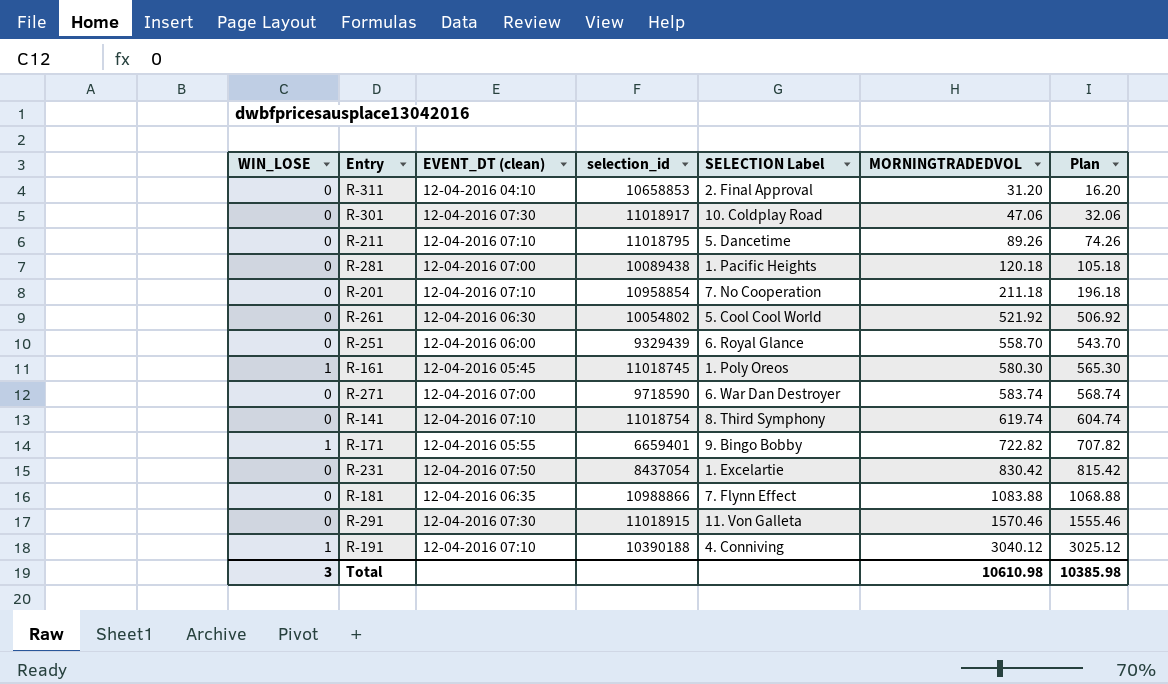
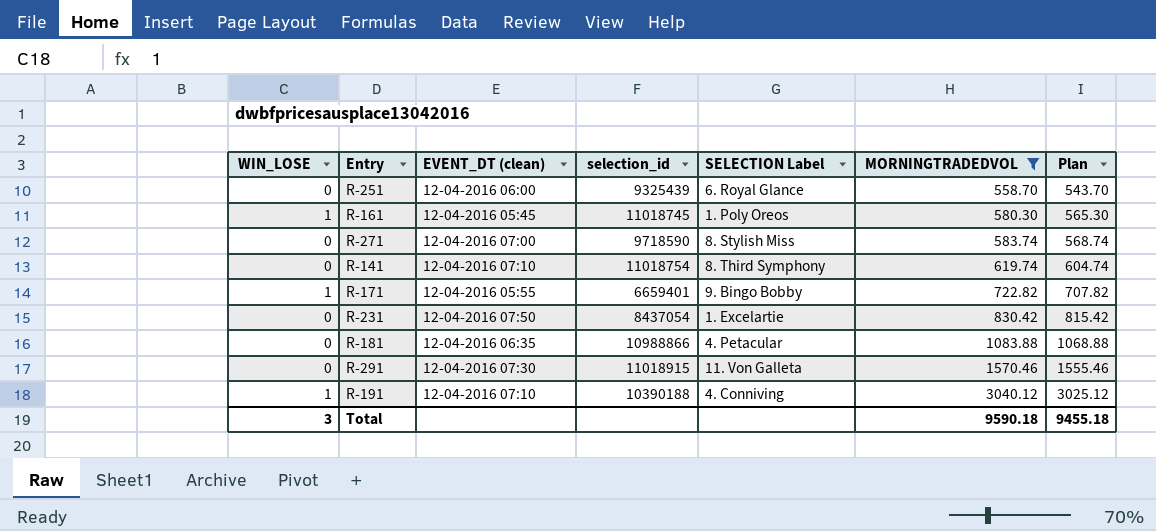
filter: none -> MORNINGTRADEDVOL >= 558.70
R-251 | selection_id: 9329439 -> 9325439
R-271 | SELECTION Label: 6. War Dan Destroyer -> 8. Stylish Miss
R-181 | SELECTION Label: 7. Flynn Effect -> 4. Petacular
Total | MORNINGTRADEDVOL: 10610.98 -> 9590.18
Total | Plan: 10385.98 -> 9455.18

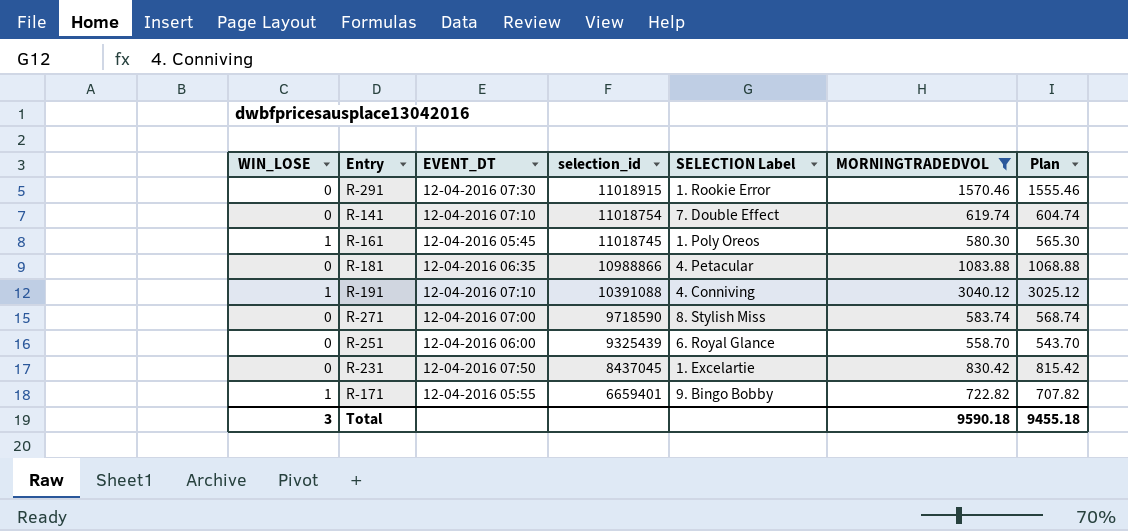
row order: MORNINGTRADEDVOL ascending -> selection_id descending
column name: EVENT_DT (clean) -> EVENT_DT
R-291 | SELECTION Label: 11. Von Galleta -> 1. Rookie Error
R-141 | SELECTION Label: 8. Third Symphony -> 7. Double Effect
R-191 | selection_id: 10390188 -> 10391088
R-231 | selection_id: 8437054 -> 8437045

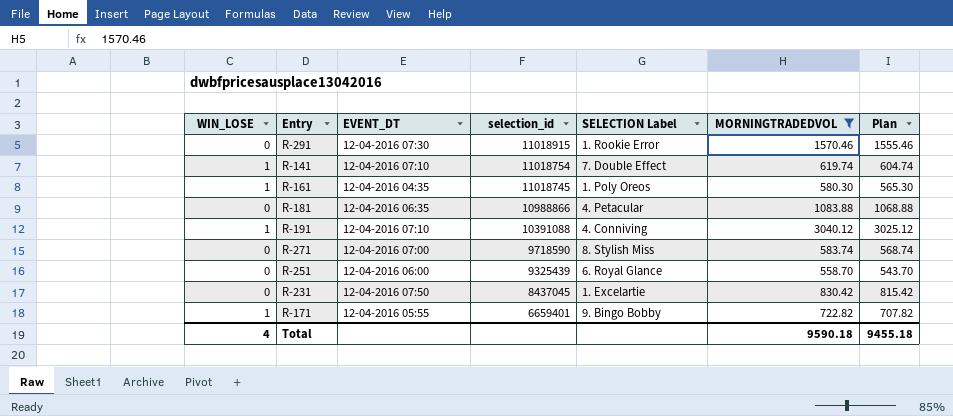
R-141 | WIN_LOSE: 0 -> 1
R-161 | EVENT_DT: 12-04-2016 05:45 -> 12-04-2016 04:35
Total | WIN_LOSE: 3 -> 4

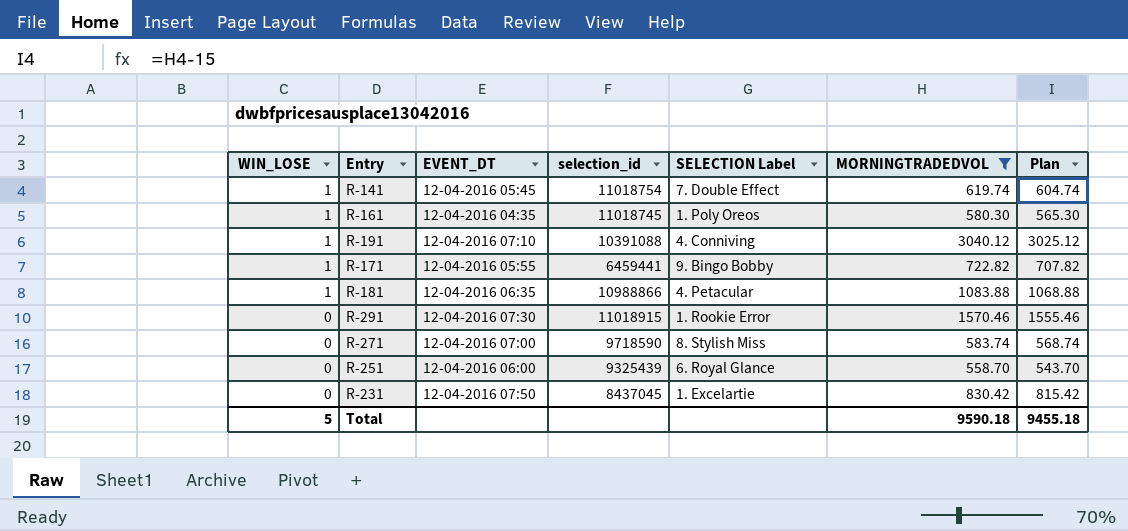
row order: selection_id descending -> WIN_LOSE descending
R-141 | EVENT_DT: 12-04-2016 07:10 -> 12-04-2016 05:45
R-171 | selection_id: 6659401 -> 6459441
R-181 | WIN_LOSE: 0 -> 1
Total | WIN_LOSE: 4 -> 5

